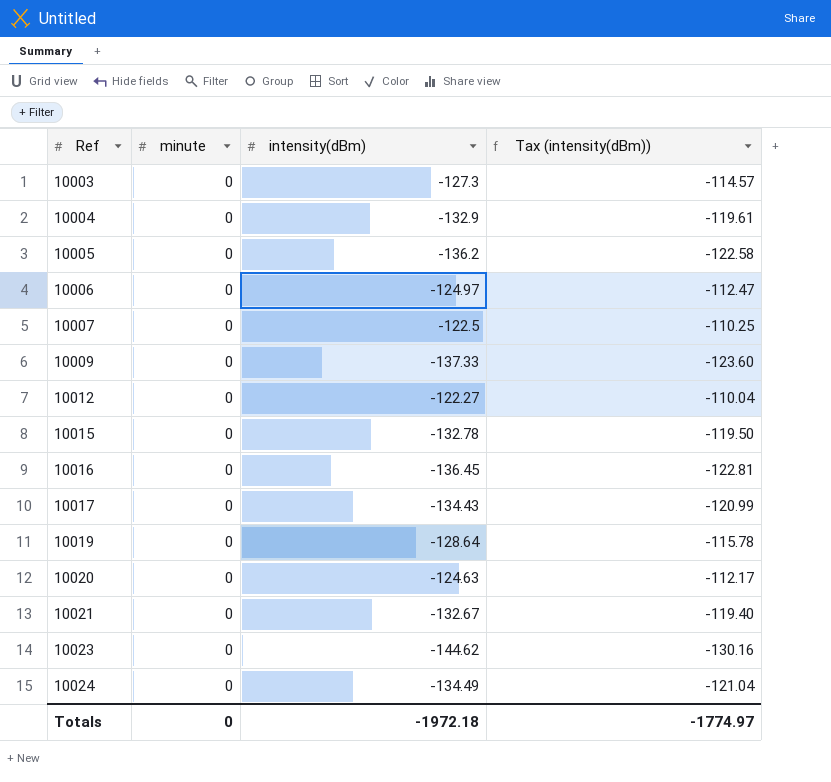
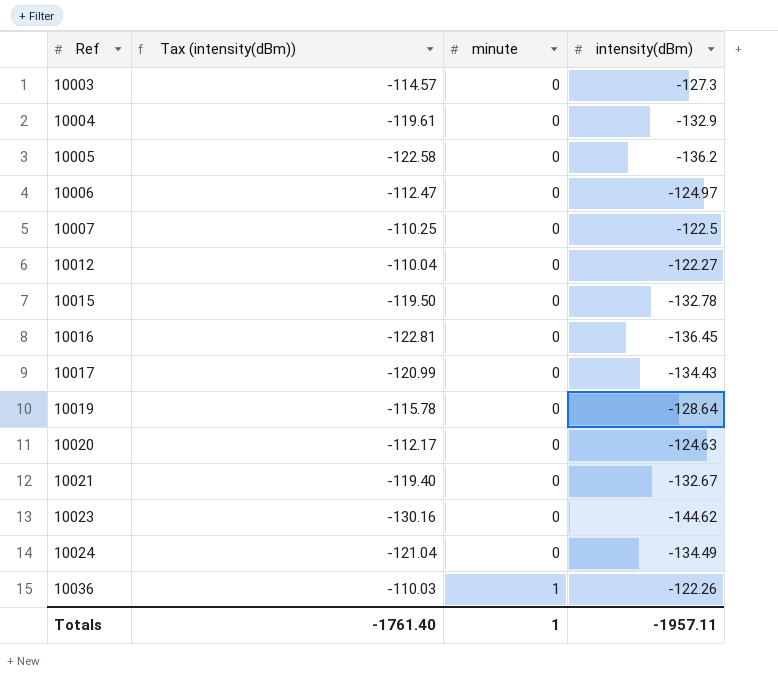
column Tax (intensity(dBm)) | position: 4 -> 2
row 10009: 0 | -137.33 | -123.60 -> none
row 10036: none -> -110.03 | 1 | -122.26
Totals | Tax (intensity(dBm)): -1774.97 -> -1761.40
Totals | minute: 0 -> 1
Totals | intensity(dBm): -1972.18 -> -1957.11

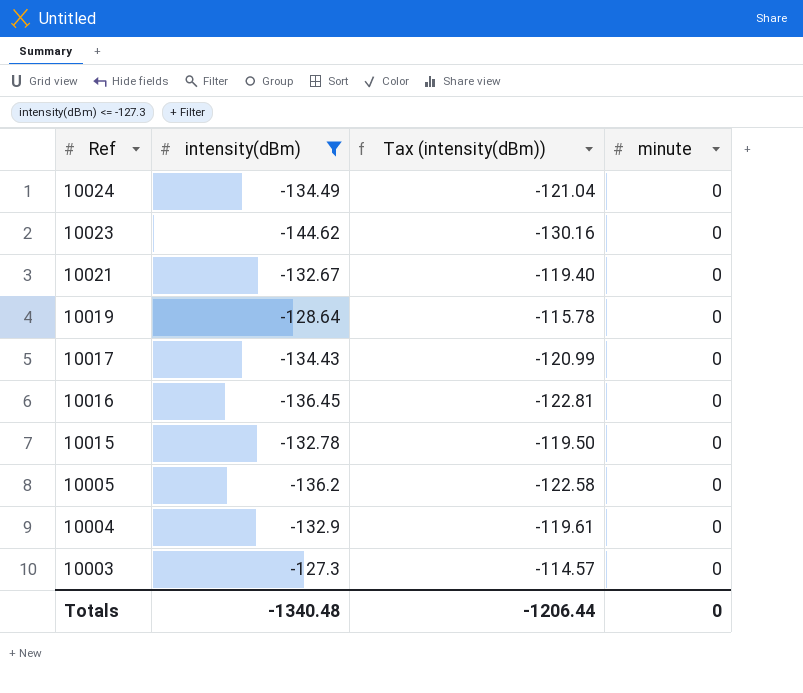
filter: none -> intensity(dBm) <= -127.3
row order: Ref ascending -> Ref descending
column intensity(dBm) | position: 4 -> 2
Totals | intensity(dBm): -1957.11 -> -1340.48
Totals | Tax (intensity(dBm)): -1761.40 -> -1206.44
Totals | minute: 1 -> 0

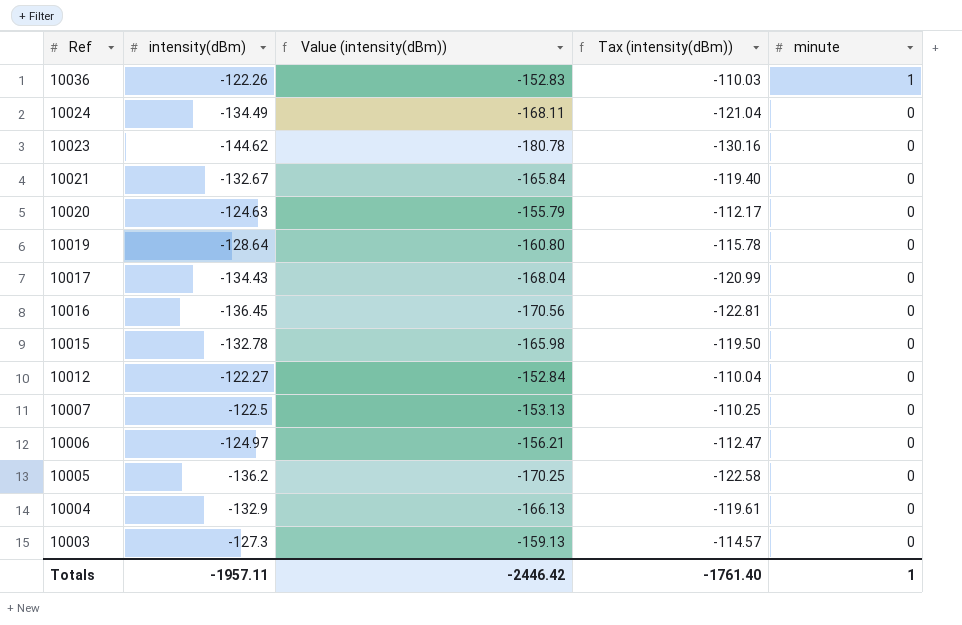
filter: intensity(dBm) <= -127.3 -> none
column Value (intensity(dBm)) | formula: none -> [intensity(dBm)] * 1.25
Totals | intensity(dBm): -1340.48 -> -1957.11
Totals | Tax (intensity(dBm)): -1206.44 -> -1761.40
Totals | minute: 0 -> 1

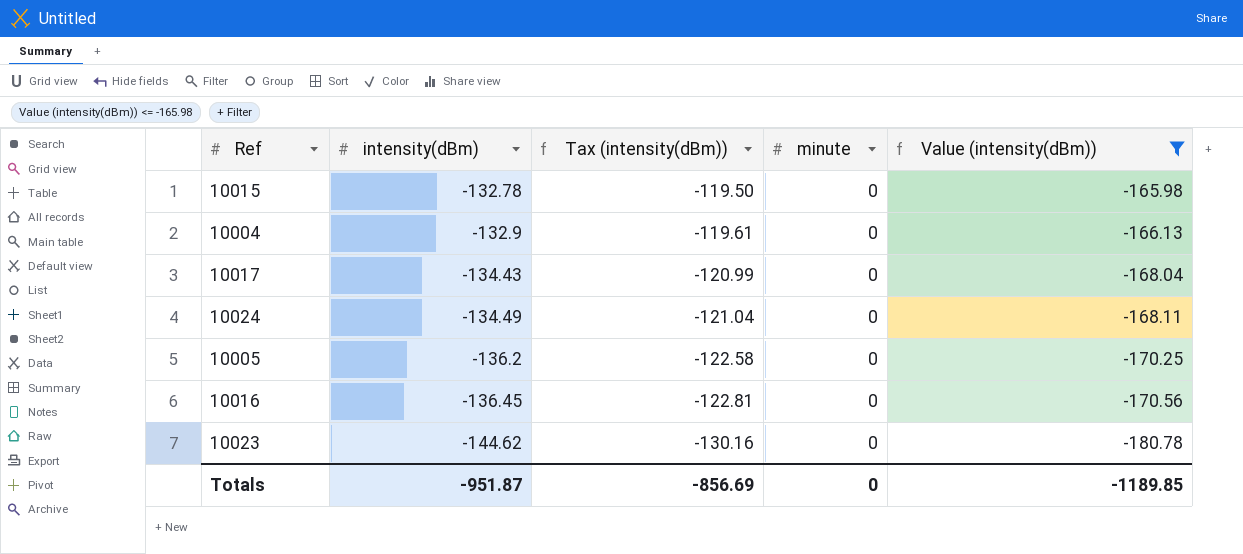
filter: none -> Value (intensity(dBm)) <= -165.98
row order: Ref descending -> intensity(dBm) descending
column Value (intensity(dBm)) | position: 3 -> 5
Totals | intensity(dBm): -1957.11 -> -951.87
Totals | Tax (intensity(dBm)): -1761.40 -> -856.69
Totals | minute: 1 -> 0
Totals | Value (intensity(dBm)): -2446.42 -> -1189.85

